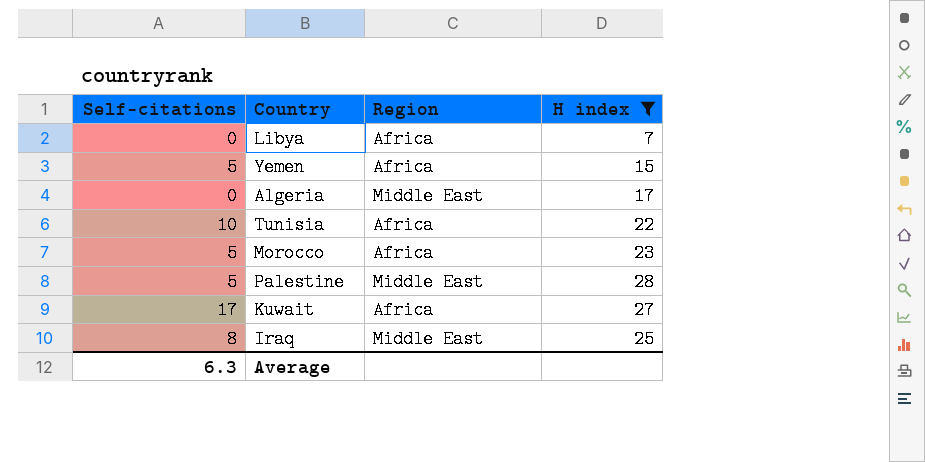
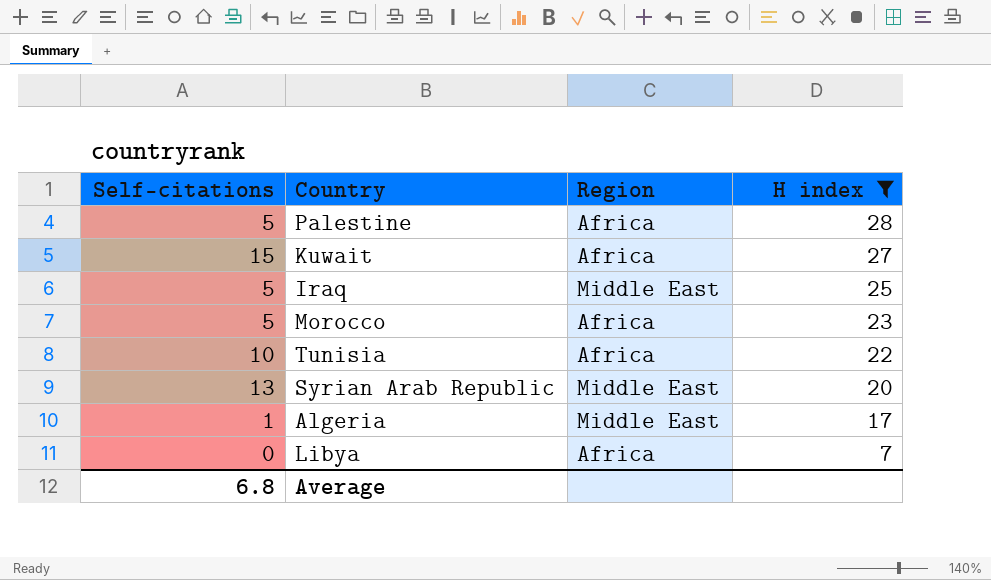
row order: none -> H index descending
row Yemen: 5 | Africa | 15 -> none
Palestine | Region: Middle East -> Africa
Kuwait | Self-citations: 17 -> 15
Iraq | Self-citations: 8 -> 5
row Syrian Arab Republic: none -> 13 | Middle East | 20
Algeria | Self-citations: 0 -> 1
Average | Self-citations: 6.3 -> 6.8

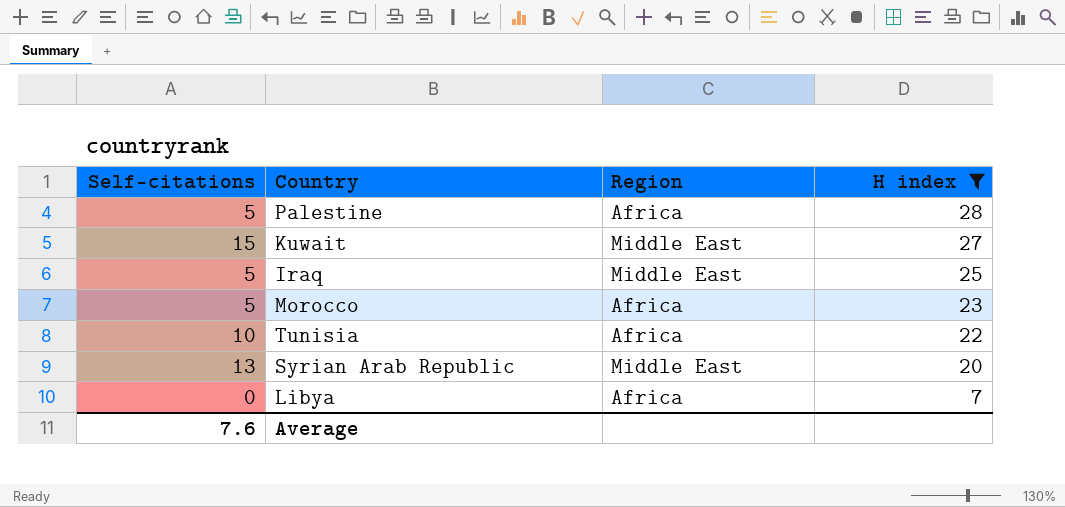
row Algeria: 1 | Middle East | 17 -> none
Kuwait | Region: Africa -> Middle East
Average | Self-citations: 6.8 -> 7.6

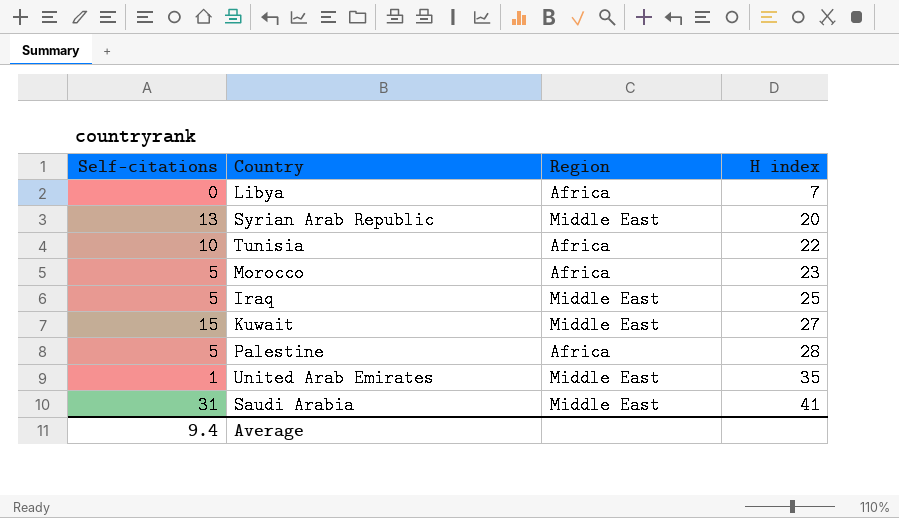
filter: H index <= 28 -> none
row order: H index descending -> H index ascending
Average | Self-citations: 7.6 -> 9.4

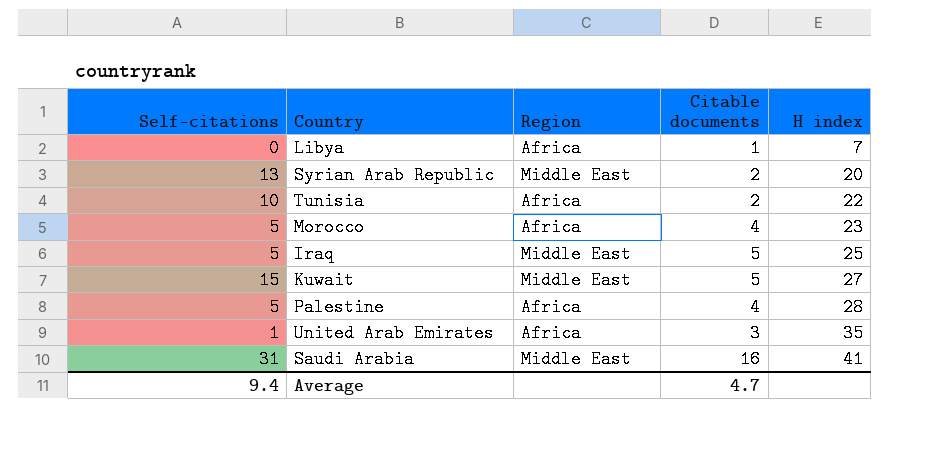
column Citable documents | position: none -> 4
United Arab Emirates | Region: Middle East -> Africa

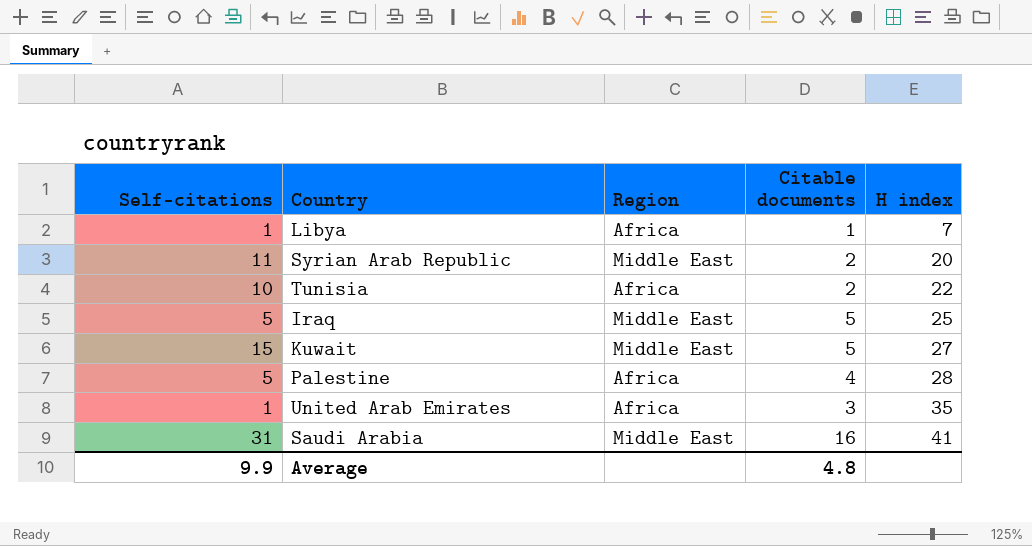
row Morocco: 5 | Africa | 4 | 23 -> none
Libya | Self-citations: 0 -> 1
Syrian Arab Republic | Self-citations: 13 -> 11
Average | Self-citations: 9.4 -> 9.9
Average | Citable documents: 4.7 -> 4.8

